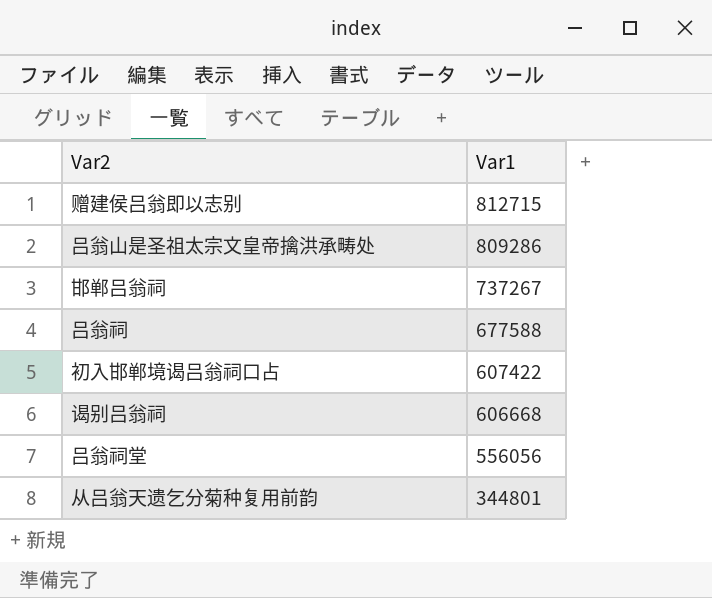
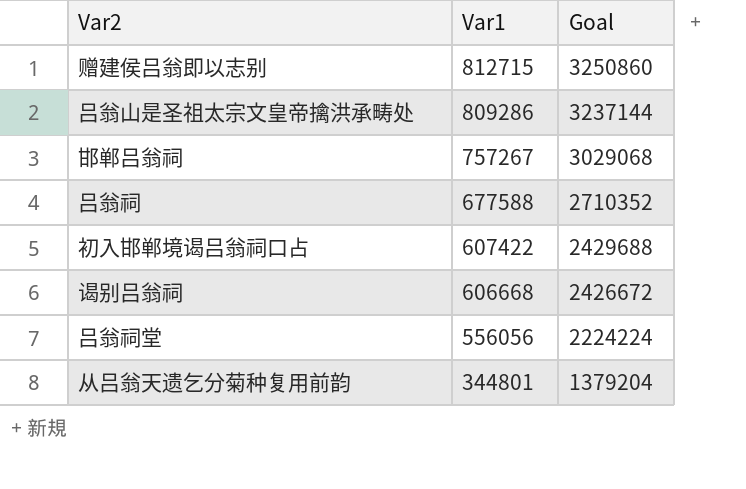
column Goal | formula: none -> [Var1] * 4
邯郸吕翁祠 | Var1: 737267 -> 757267

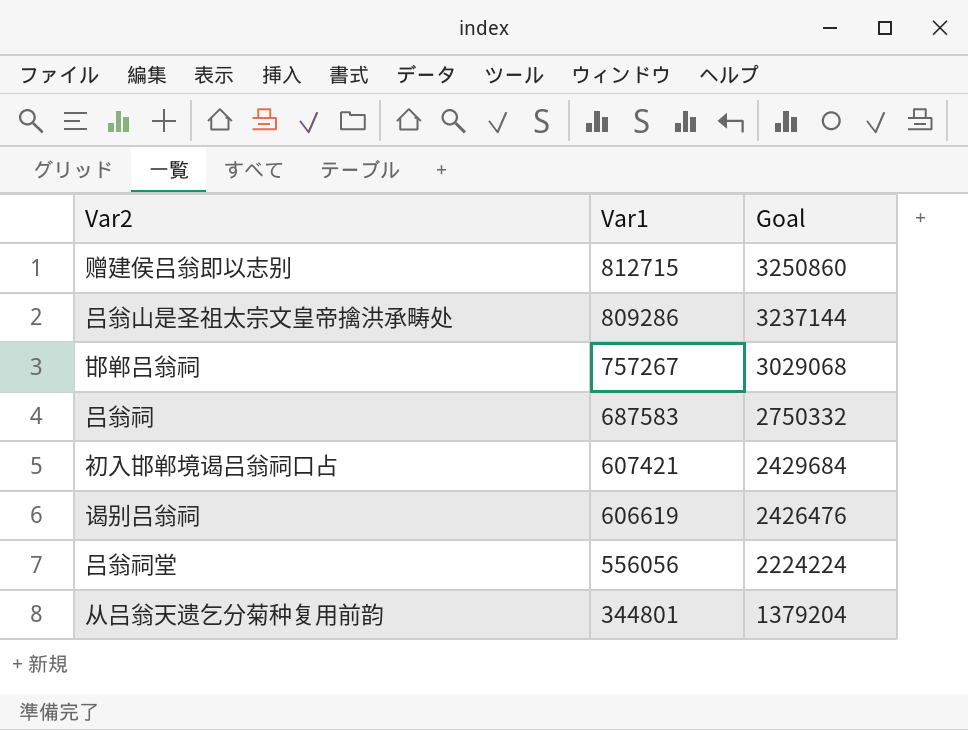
吕翁祠 | Var1: 677588 -> 687583
吕翁祠 | Goal: 2710352 -> 2750332
初入邯郸境谒吕翁祠口占 | Var1: 607422 -> 607421
初入邯郸境谒吕翁祠口占 | Goal: 2429688 -> 2429684
谒别吕翁祠 | Var1: 606668 -> 606619
谒别吕翁祠 | Goal: 2426672 -> 2426476

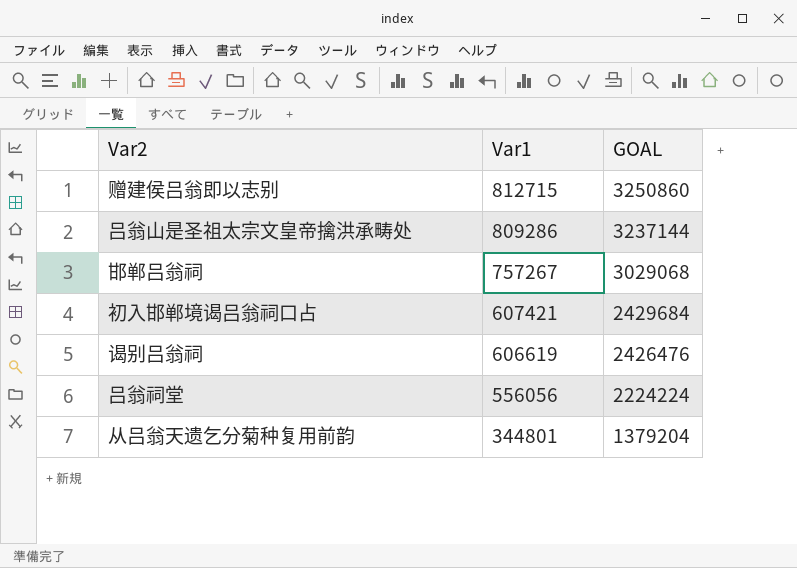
column name: Goal -> GOAL
row 吕翁祠: 687583 | 2750332 -> none

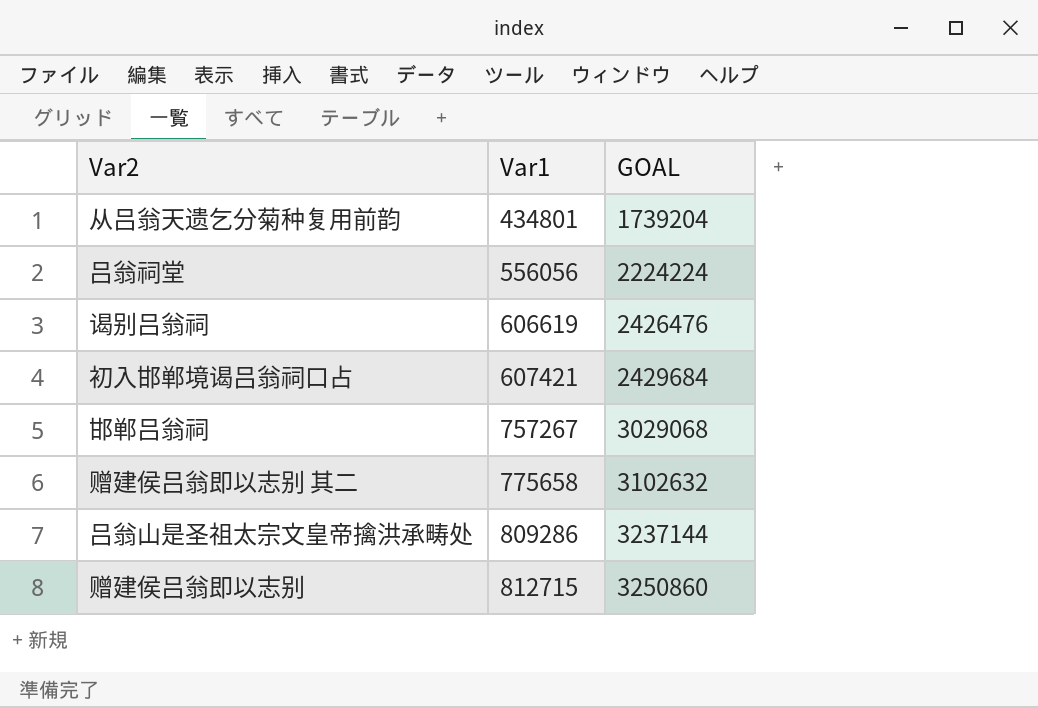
row order: Var1 descending -> Var1 ascending
从吕翁天遗乞分菊种复用前韵 | Var1: 344801 -> 434801
从吕翁天遗乞分菊种复用前韵 | GOAL: 1379204 -> 1739204
row 赠建侯吕翁即以志别 其二: none -> 775658 | 3102632

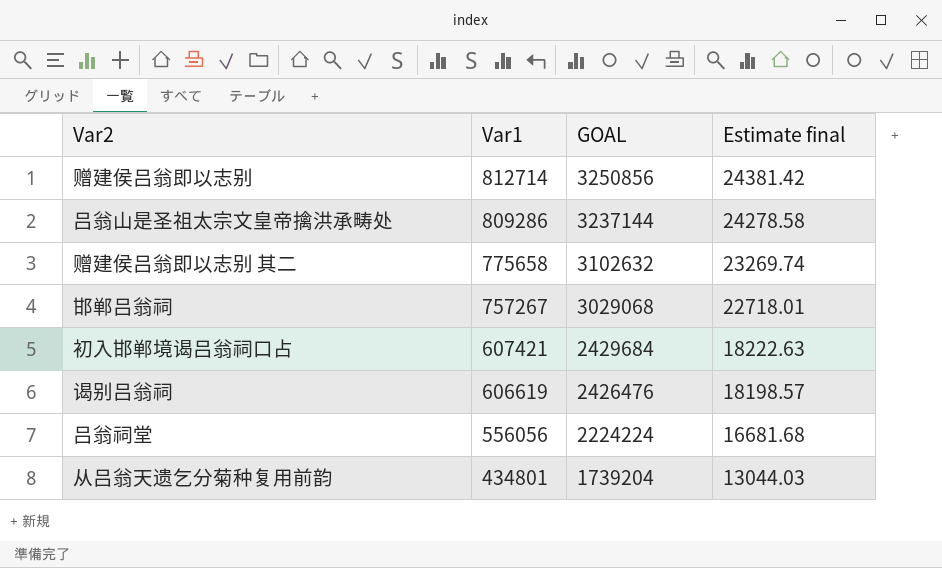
row order: Var1 ascending -> Var1 descending
column Estimate final | formula: none -> [Var1] * 0.03
赠建侯吕翁即以志别 | Var1: 812715 -> 812714
赠建侯吕翁即以志别 | GOAL: 3250860 -> 3250856

